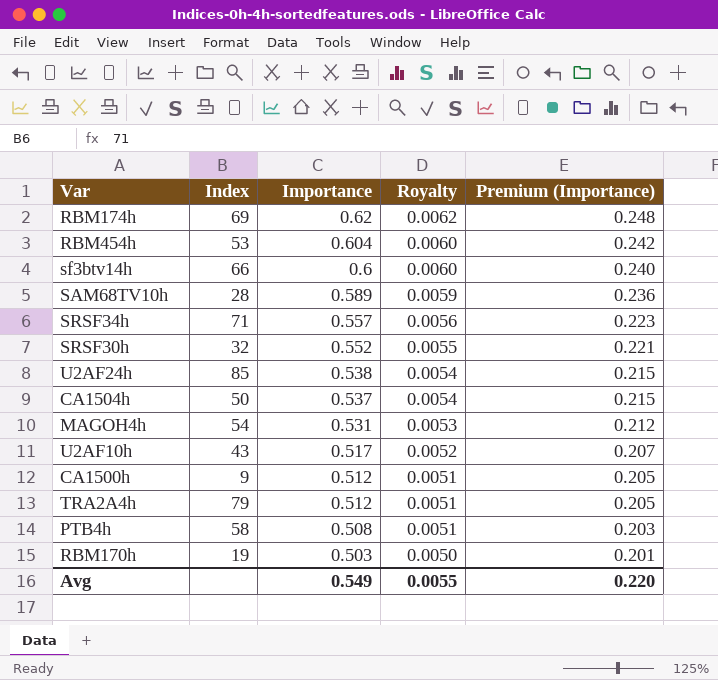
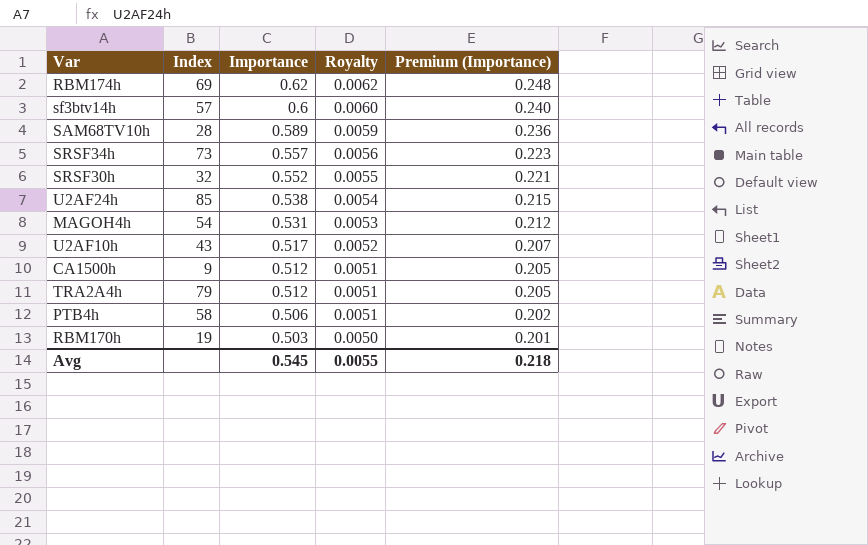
row RBM454h: 53 | 0.604 | 0.0060 | 0.242 -> none
row CA1504h: 50 | 0.537 | 0.0054 | 0.215 -> none
sf3btv14h | Index: 66 -> 57
SRSF34h | Index: 71 -> 73
PTB4h | Importance: 0.508 -> 0.506
PTB4h | Premium (Importance): 0.203 -> 0.202
Avg | Importance: 0.549 -> 0.545
Avg | Premium (Importance): 0.220 -> 0.218

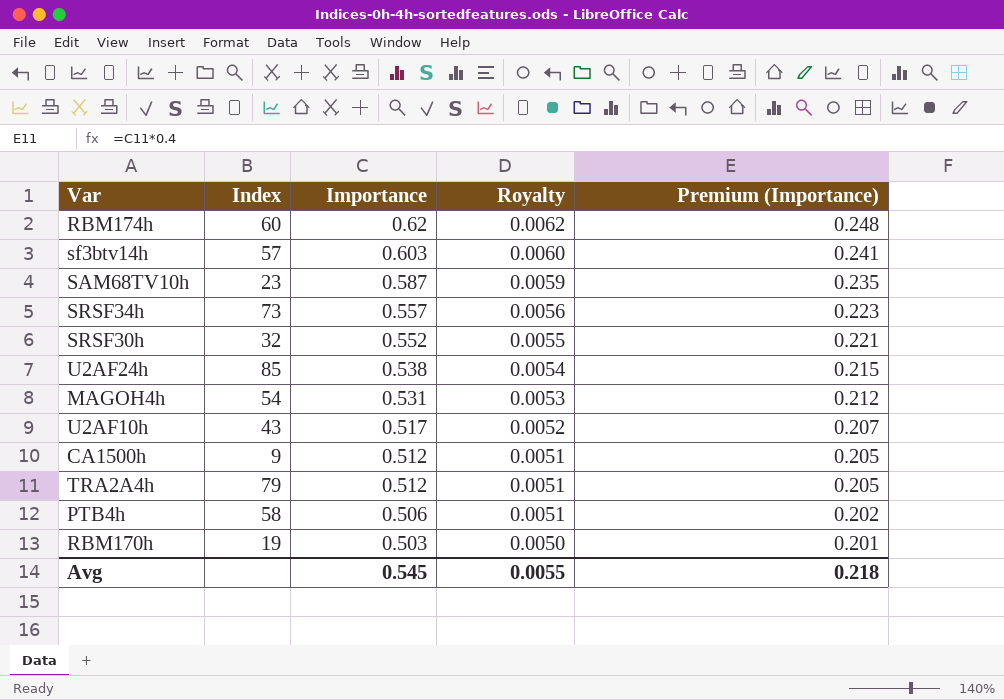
RBM174h | Index: 69 -> 60
sf3btv14h | Importance: 0.6 -> 0.603
sf3btv14h | Premium (Importance): 0.240 -> 0.241
SAM68TV10h | Index: 28 -> 23
SAM68TV10h | Importance: 0.589 -> 0.587
SAM68TV10h | Premium (Importance): 0.236 -> 0.235

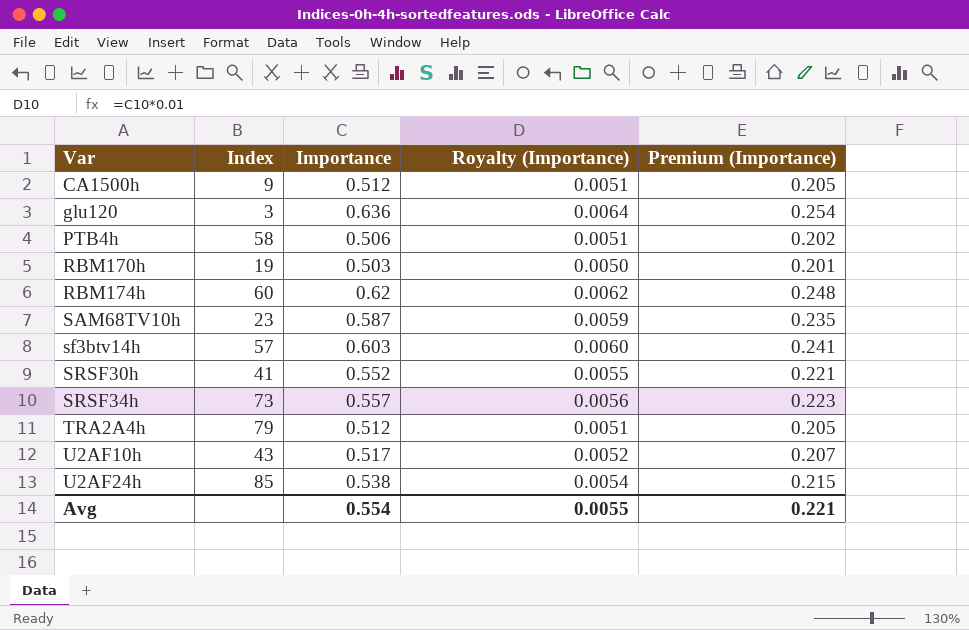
row order: Importance descending -> Var ascending
column name: Royalty -> Royalty (Importance)
row MAGOH4h: 54 | 0.531 | 0.0053 | 0.212 -> none
row glu120: none -> 3 | 0.636 | 0.0064 | 0.254
SRSF30h | Index: 32 -> 41
Avg | Importance: 0.545 -> 0.554
Avg | Premium (Importance): 0.218 -> 0.221

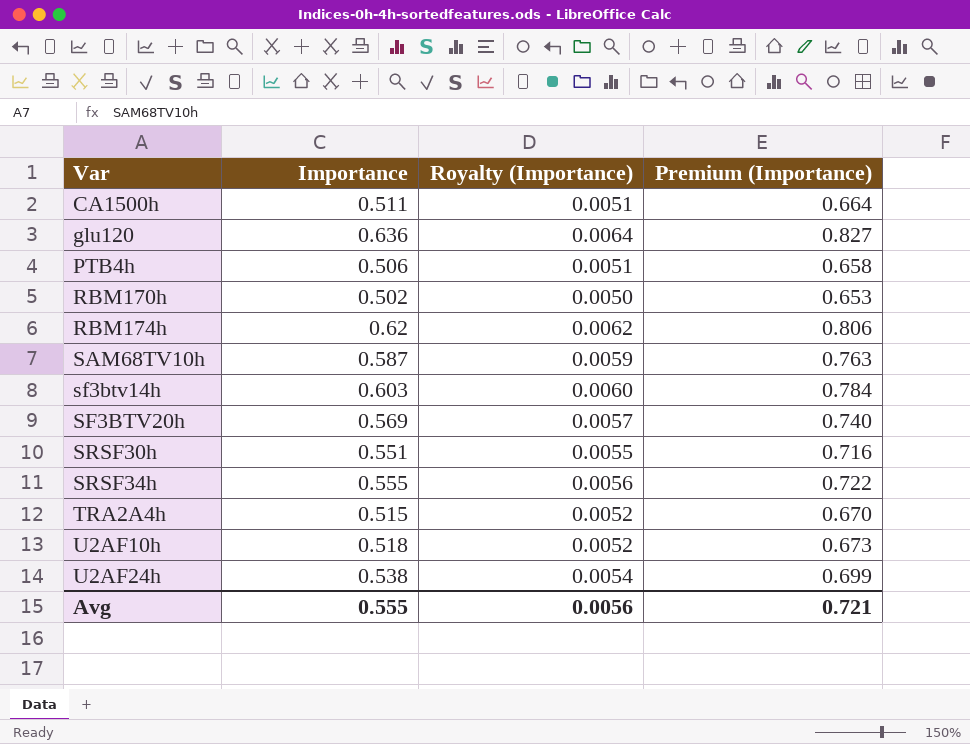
column Index | position: 2 -> none
column Premium (Importance) | formula: [Importance] * 0.4 -> [Importance] * 1.3
CA1500h | Importance: 0.512 -> 0.511
RBM170h | Importance: 0.503 -> 0.502
row SF3BTV20h: none -> 0.569 | 0.0057 | 0.740
SRSF30h | Importance: 0.552 -> 0.551
SRSF34h | Importance: 0.557 -> 0.555
TRA2A4h | Importance: 0.512 -> 0.515
TRA2A4h | Royalty (Importance): 0.0051 -> 0.0052
U2AF10h | Importance: 0.517 -> 0.518
Avg | Importance: 0.554 -> 0.555
Avg | Royalty (Importance): 0.0055 -> 0.0056
Avg | Premium (Importance): 0.221 -> 0.721

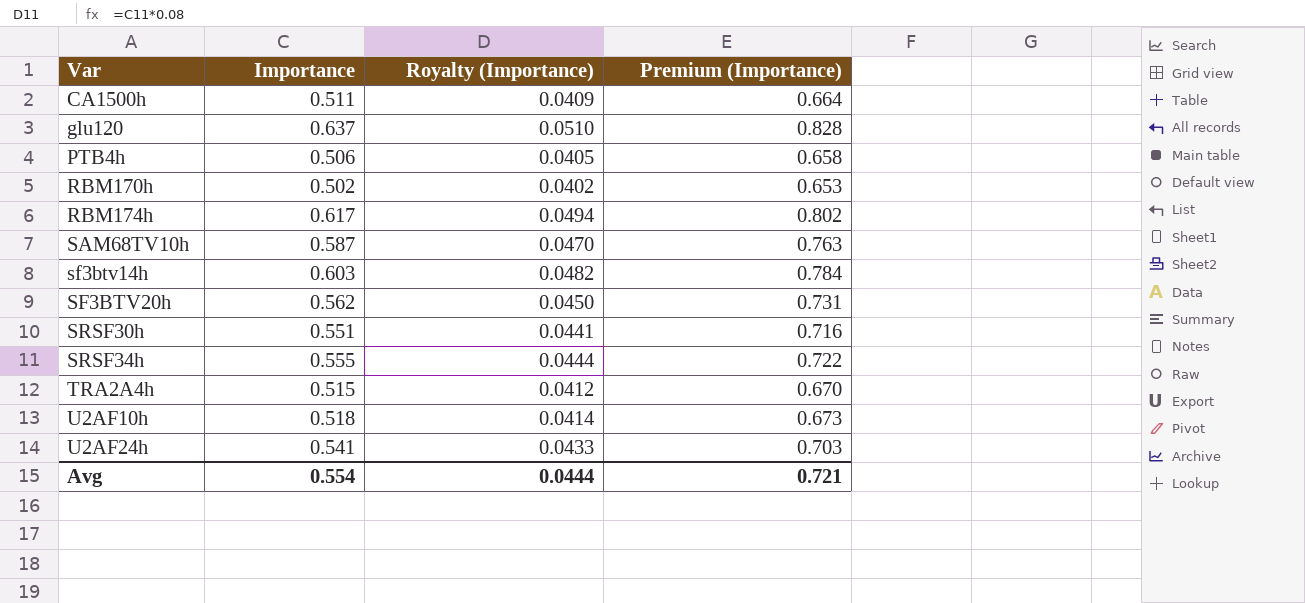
column Royalty (Importance) | formula: [Importance] * 0.01 -> [Importance] * 0.08
glu120 | Importance: 0.636 -> 0.637
glu120 | Premium (Importance): 0.827 -> 0.828
RBM174h | Importance: 0.62 -> 0.617
RBM174h | Premium (Importance): 0.806 -> 0.802
SF3BTV20h | Importance: 0.569 -> 0.562
SF3BTV20h | Premium (Importance): 0.740 -> 0.731
U2AF24h | Importance: 0.538 -> 0.541
U2AF24h | Premium (Importance): 0.699 -> 0.703
Avg | Importance: 0.555 -> 0.554
Avg | Royalty (Importance): 0.0056 -> 0.0444

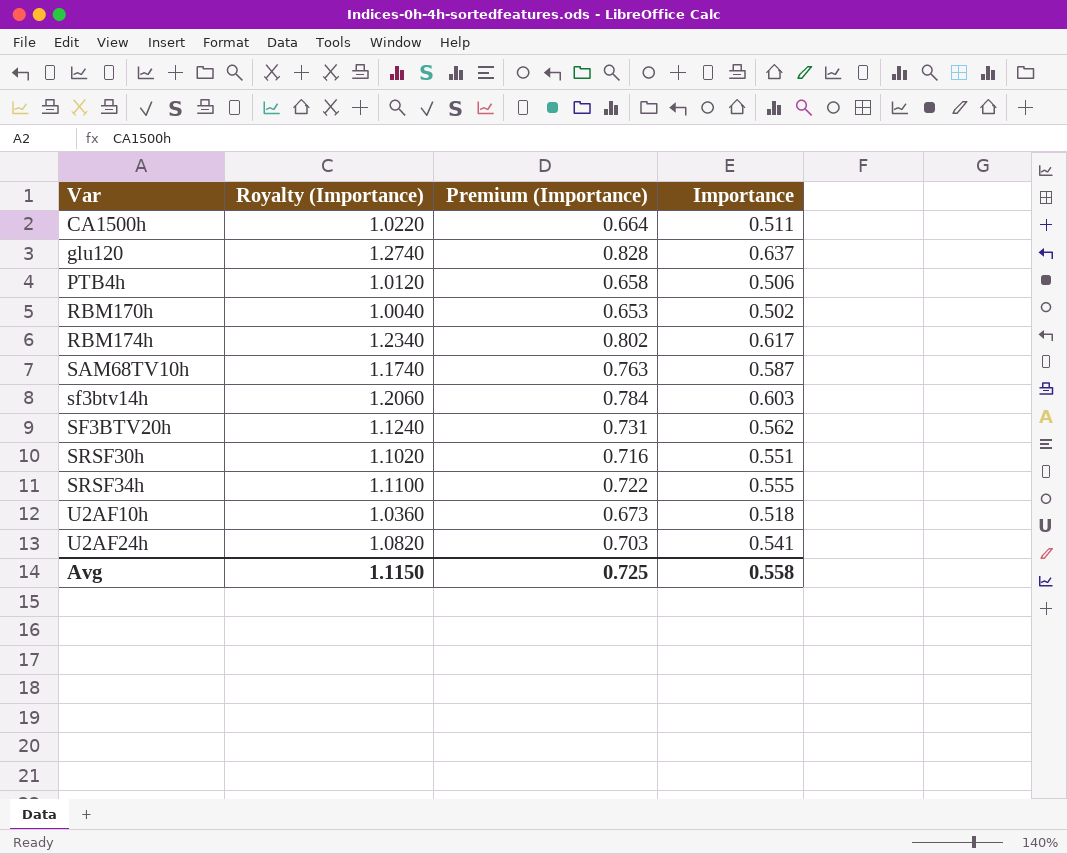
column Royalty (Importance) | formula: [Importance] * 0.08 -> [Importance] * 2
column Importance | position: 2 -> 4
row TRA2A4h: 0.515 | 0.0412 | 0.670 -> none
Avg | Royalty (Importance): 0.0444 -> 1.1150
Avg | Premium (Importance): 0.721 -> 0.725
Avg | Importance: 0.554 -> 0.558

